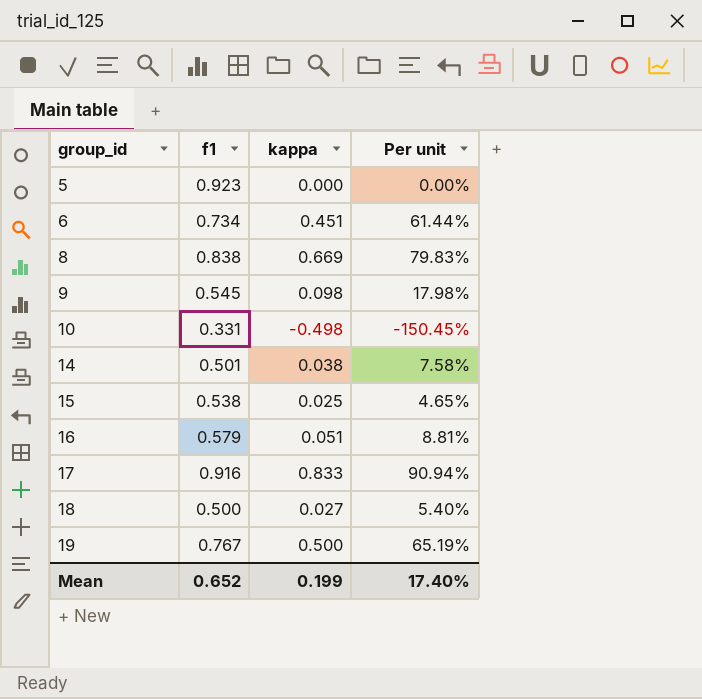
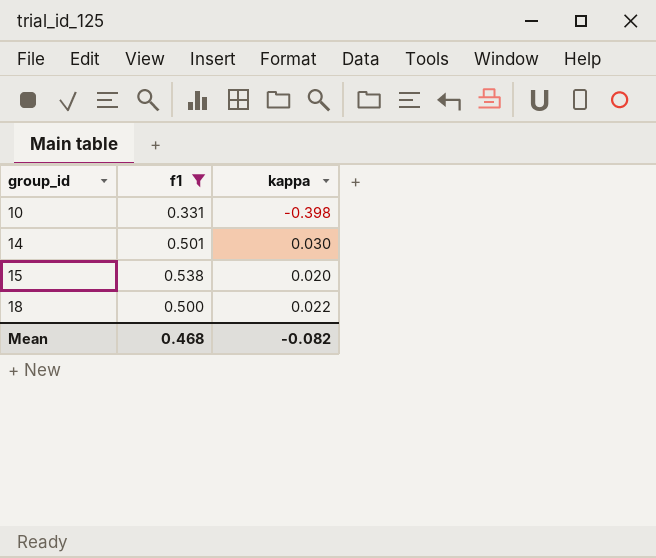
filter: none -> f1 <= 0.538
column Per unit | formula: [kappa] / [f1] -> none
10 | kappa: -0.498 -> -0.398
14 | kappa: 0.038 -> 0.030
15 | kappa: 0.025 -> 0.020
18 | kappa: 0.027 -> 0.022
Mean | f1: 0.652 -> 0.468
Mean | kappa: 0.199 -> -0.082

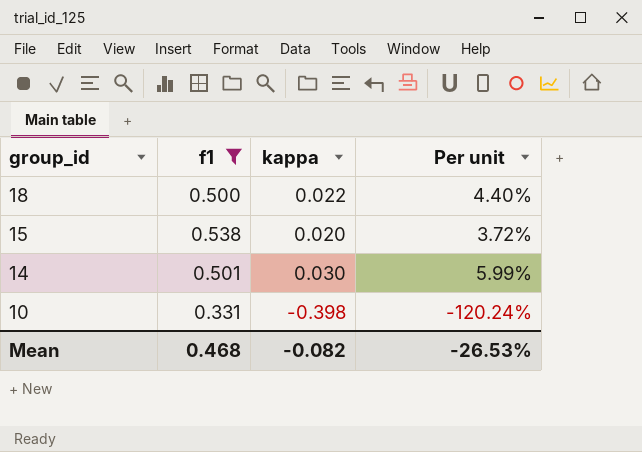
row order: group_id ascending -> group_id descending
column Per unit | formula: none -> [kappa] / [f1]

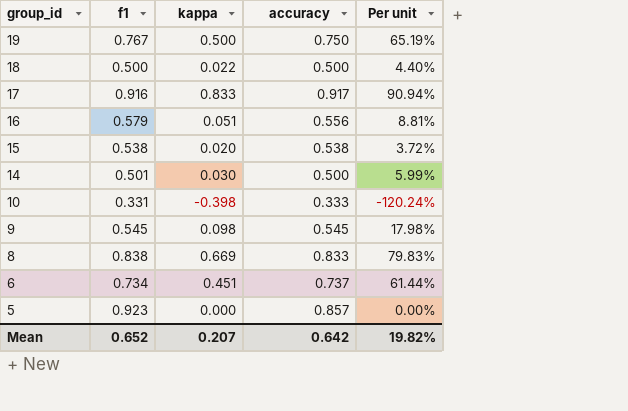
filter: f1 <= 0.538 -> none
column accuracy | position: none -> 4
Mean | f1: 0.468 -> 0.652
Mean | kappa: -0.082 -> 0.207
Mean | Per unit: -26.53% -> 19.82%

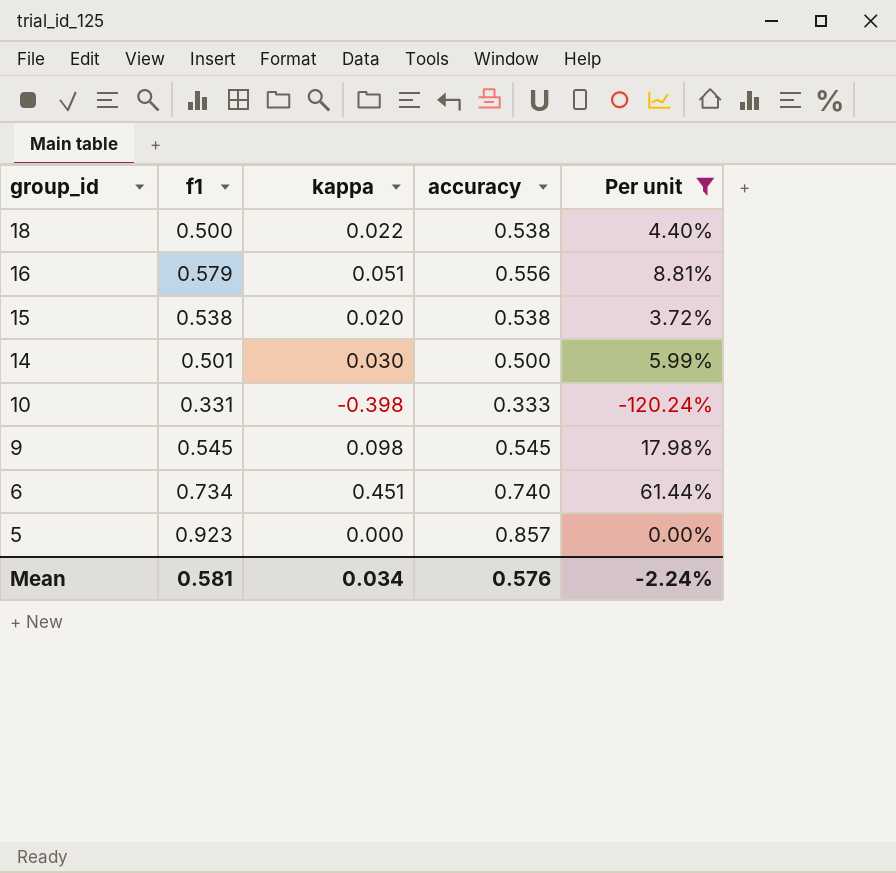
filter: none -> Per unit <= 61.44%
18 | accuracy: 0.500 -> 0.538
6 | accuracy: 0.737 -> 0.740
Mean | f1: 0.652 -> 0.581
Mean | kappa: 0.207 -> 0.034
Mean | accuracy: 0.642 -> 0.576
Mean | Per unit: 19.82% -> -2.24%

